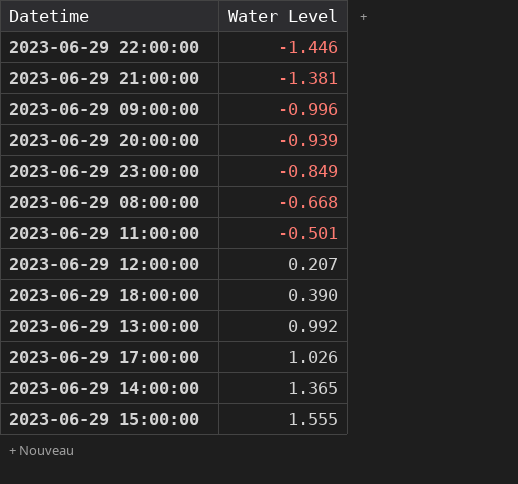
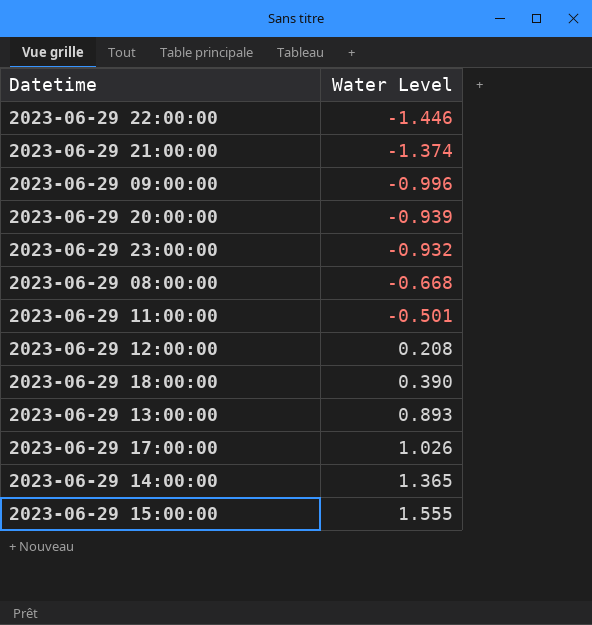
2023-06-29 21:00:00 | Water Level: -1.381 -> -1.374
2023-06-29 23:00:00 | Water Level: -0.849 -> -0.932
2023-06-29 12:00:00 | Water Level: 0.207 -> 0.208
2023-06-29 13:00:00 | Water Level: 0.992 -> 0.893

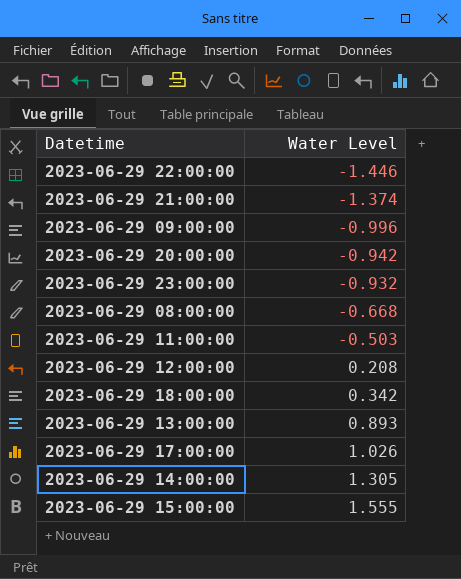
2023-06-29 20:00:00 | Water Level: -0.939 -> -0.942
2023-06-29 11:00:00 | Water Level: -0.501 -> -0.503
2023-06-29 18:00:00 | Water Level: 0.390 -> 0.342
2023-06-29 14:00:00 | Water Level: 1.365 -> 1.305

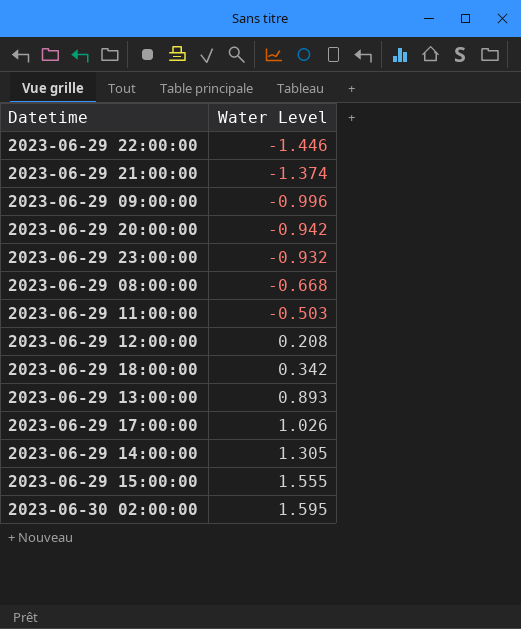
row 2023-06-30 02:00:00: none -> 1.595

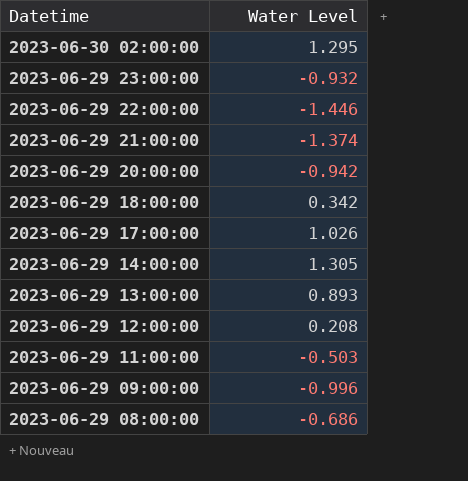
row order: Water Level ascending -> Datetime descending
row 2023-06-29 15:00:00: 1.555 -> none
2023-06-30 02:00:00 | Water Level: 1.595 -> 1.295
2023-06-29 08:00:00 | Water Level: -0.668 -> -0.686

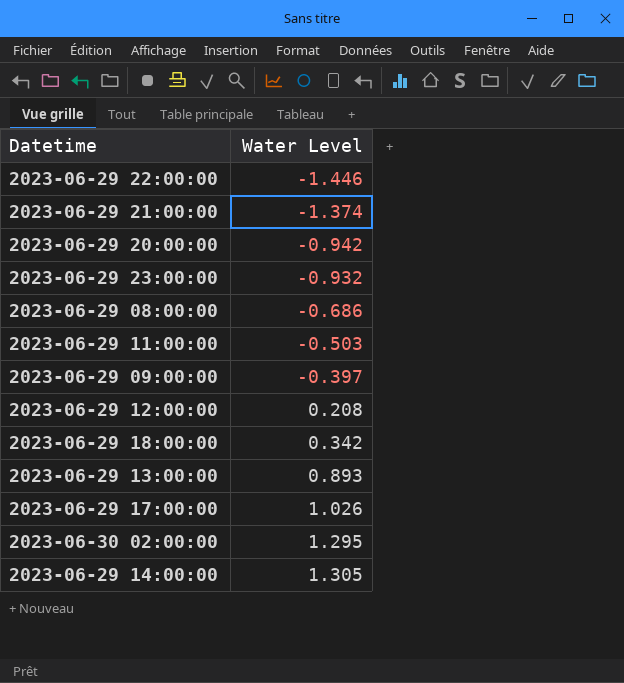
row order: Datetime descending -> Water Level ascending
2023-06-29 09:00:00 | Water Level: -0.996 -> -0.397

